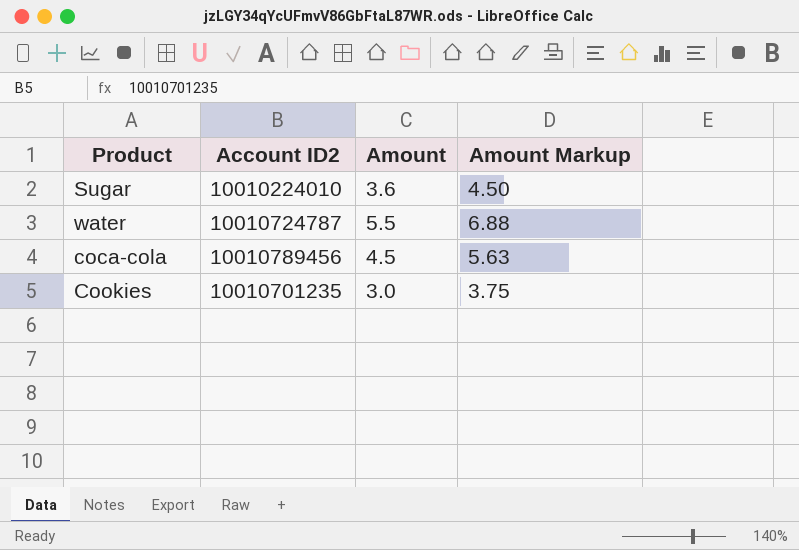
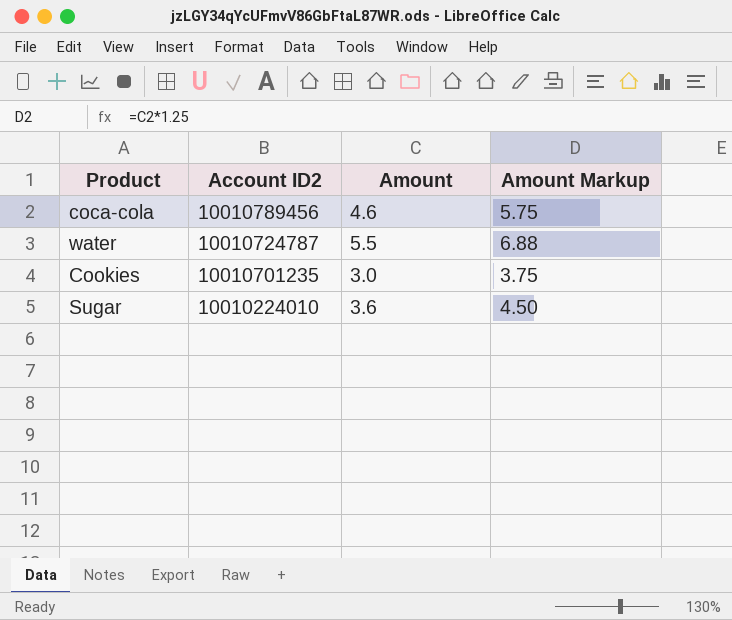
row order: none -> Account ID2 descending
coca-cola | Amount: 4.5 -> 4.6
coca-cola | Amount Markup: 5.63 -> 5.75

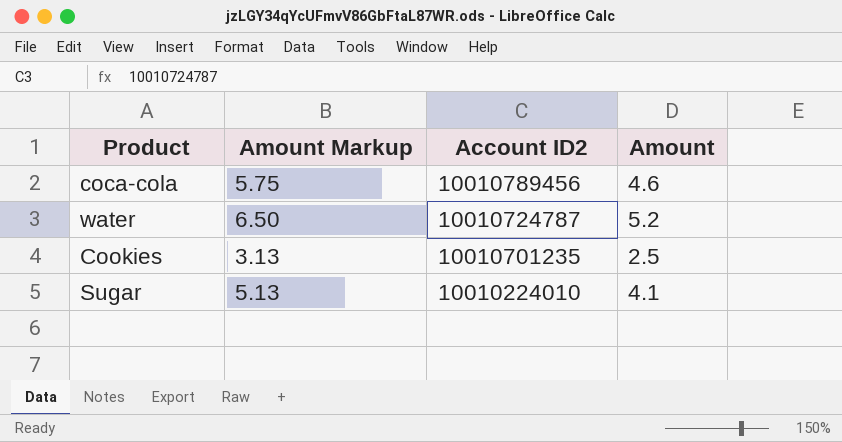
column Amount Markup | position: 4 -> 2
water | Amount Markup: 6.88 -> 6.50
water | Amount: 5.5 -> 5.2
Cookies | Amount Markup: 3.75 -> 3.13
Cookies | Amount: 3.0 -> 2.5
Sugar | Amount Markup: 4.50 -> 5.13
Sugar | Amount: 3.6 -> 4.1

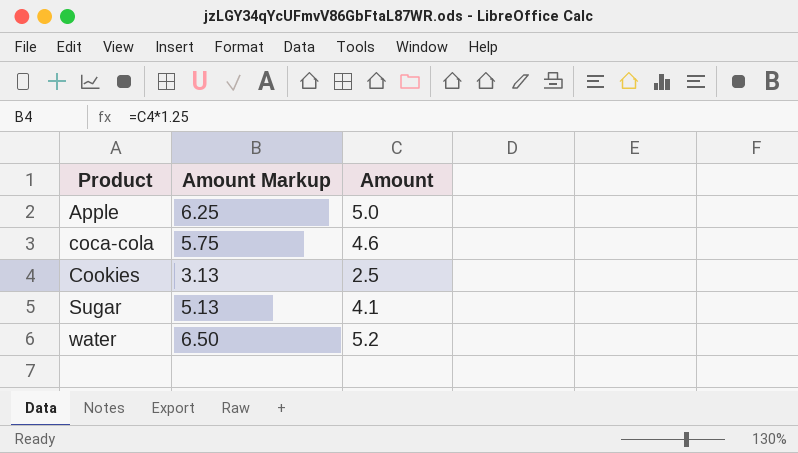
row order: Account ID2 descending -> Product ascending
column Account ID2 | position: 3 -> none
row Apple: none -> 6.25 | 5.0

